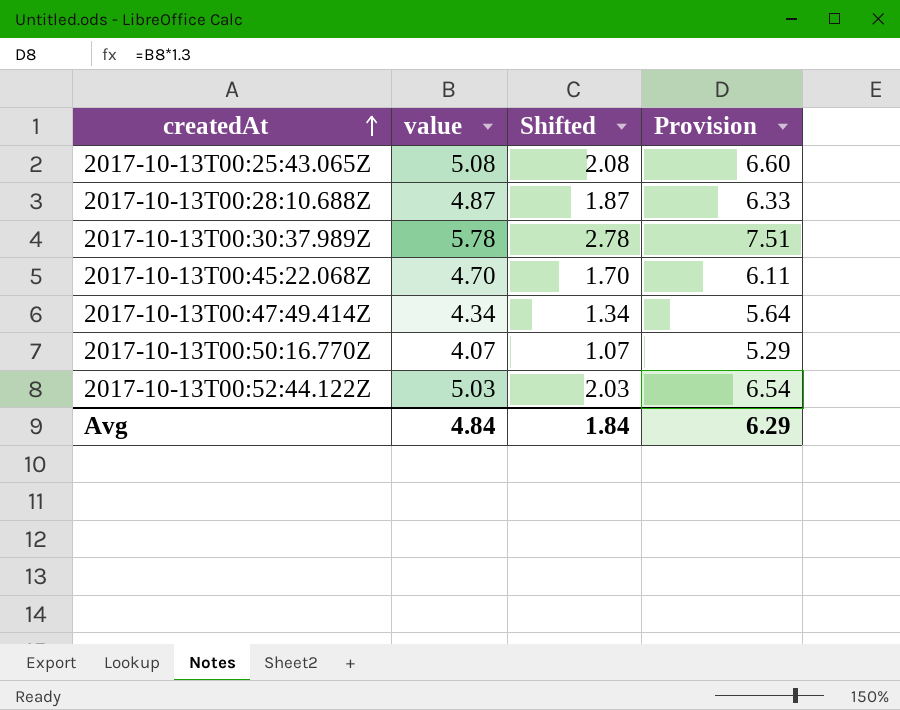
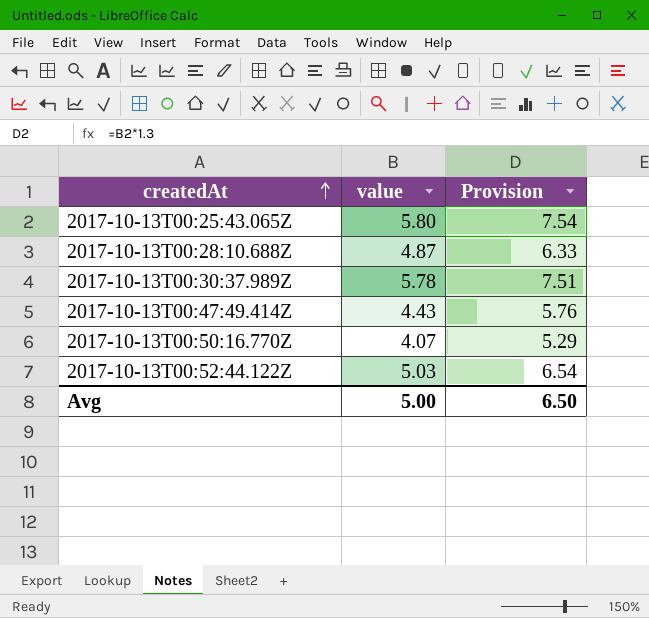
column Shifted | formula: [value] - 3 -> none
row 2017-10-13T00:45:22.068Z: 4.70 | 1.70 | 6.11 -> none
2017-10-13T00:25:43.065Z | value: 5.08 -> 5.80
2017-10-13T00:25:43.065Z | Provision: 6.60 -> 7.54
2017-10-13T00:47:49.414Z | value: 4.34 -> 4.43
2017-10-13T00:47:49.414Z | Provision: 5.64 -> 5.76
Avg | value: 4.84 -> 5.00
Avg | Provision: 6.29 -> 6.50

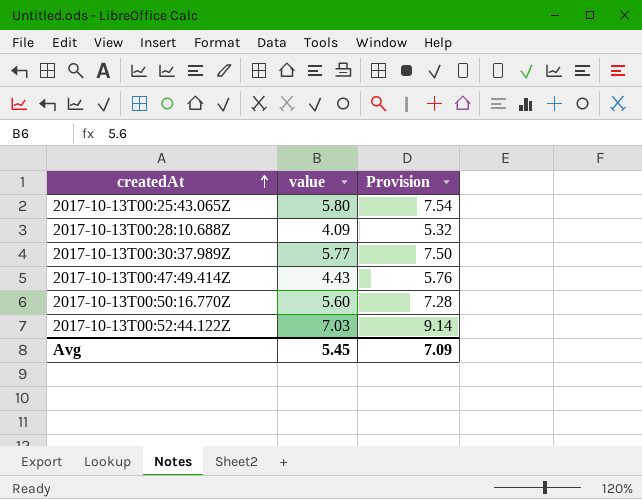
2017-10-13T00:28:10.688Z | value: 4.87 -> 4.09
2017-10-13T00:28:10.688Z | Provision: 6.33 -> 5.32
2017-10-13T00:30:37.989Z | value: 5.78 -> 5.77
2017-10-13T00:30:37.989Z | Provision: 7.51 -> 7.50
2017-10-13T00:50:16.770Z | value: 4.07 -> 5.60
2017-10-13T00:50:16.770Z | Provision: 5.29 -> 7.28
2017-10-13T00:52:44.122Z | value: 5.03 -> 7.03
2017-10-13T00:52:44.122Z | Provision: 6.54 -> 9.14
Avg | value: 5.00 -> 5.45
Avg | Provision: 6.50 -> 7.09

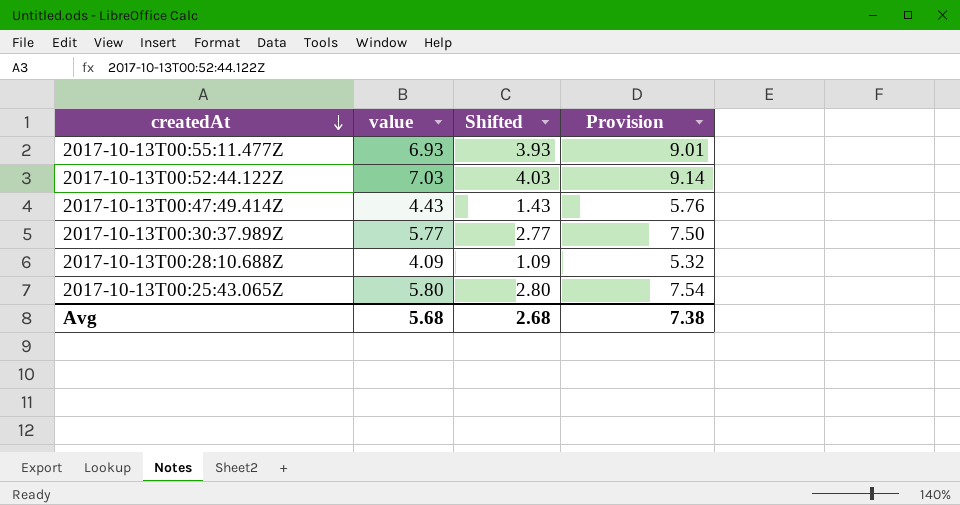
row order: createdAt ascending -> createdAt descending
column Shifted | formula: none -> [value] - 3
row 2017-10-13T00:50:16.770Z: 5.60 | 7.28 -> none
row 2017-10-13T00:55:11.477Z: none -> 6.93 | 3.93 | 9.01
Avg | value: 5.45 -> 5.68
Avg | Provision: 7.09 -> 7.38

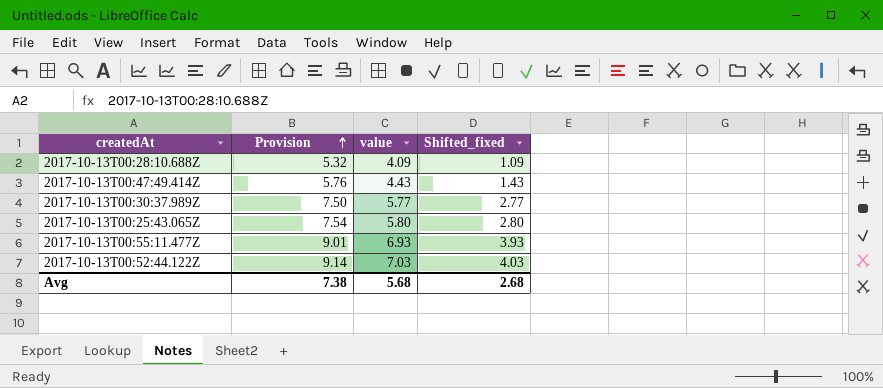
row order: createdAt descending -> Provision ascending
column Provision | position: 4 -> 2
column name: Shifted -> Shifted_fixed

